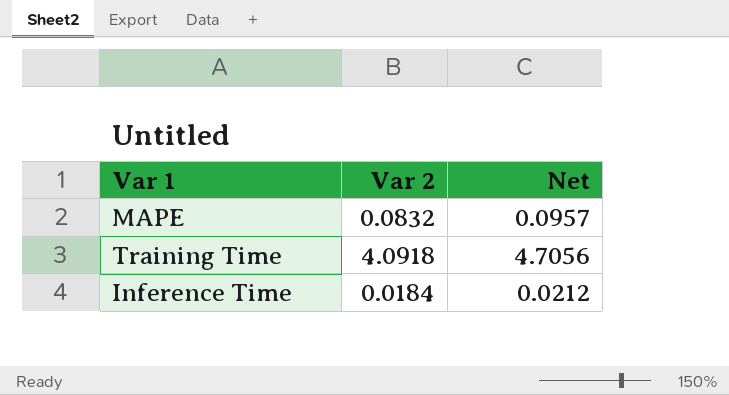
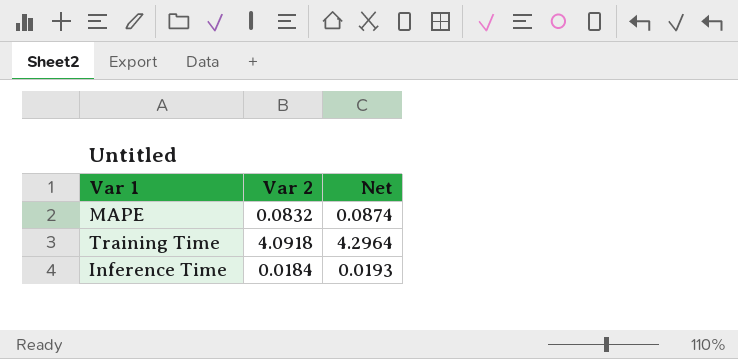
column Net | formula: [Var 2] * 1.15 -> [Var 2] * 1.05

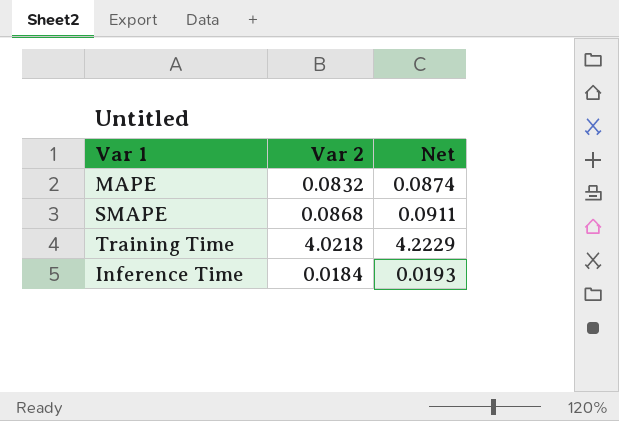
row SMAPE: none -> 0.0868 | 0.0911
Training Time | Var 2: 4.0918 -> 4.0218
Training Time | Net: 4.2964 -> 4.2229

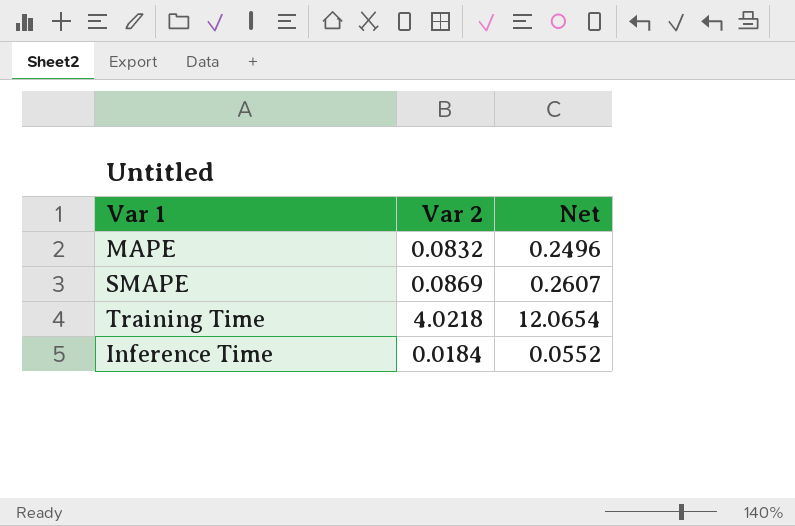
column Net | formula: [Var 2] * 1.05 -> [Var 2] * 3
SMAPE | Var 2: 0.0868 -> 0.0869

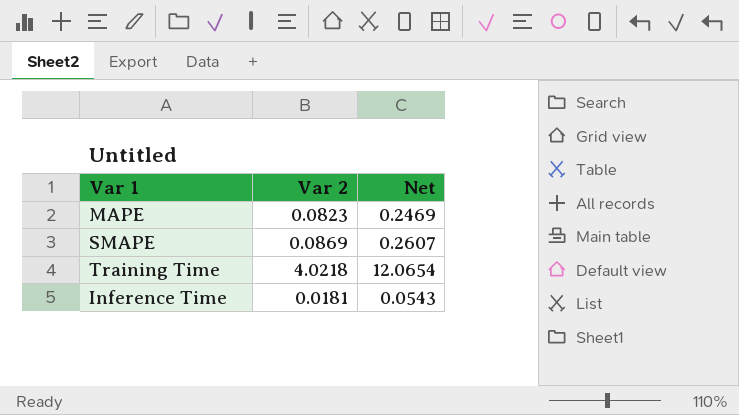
MAPE | Var 2: 0.0832 -> 0.0823
MAPE | Net: 0.2496 -> 0.2469
Inference Time | Var 2: 0.0184 -> 0.0181
Inference Time | Net: 0.0552 -> 0.0543

